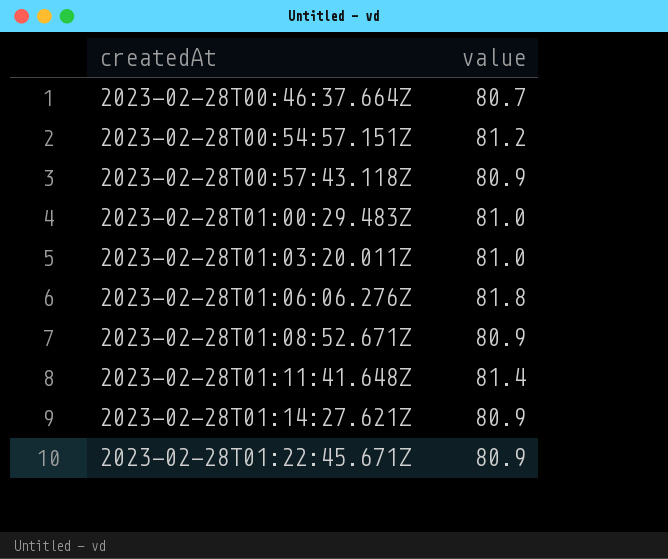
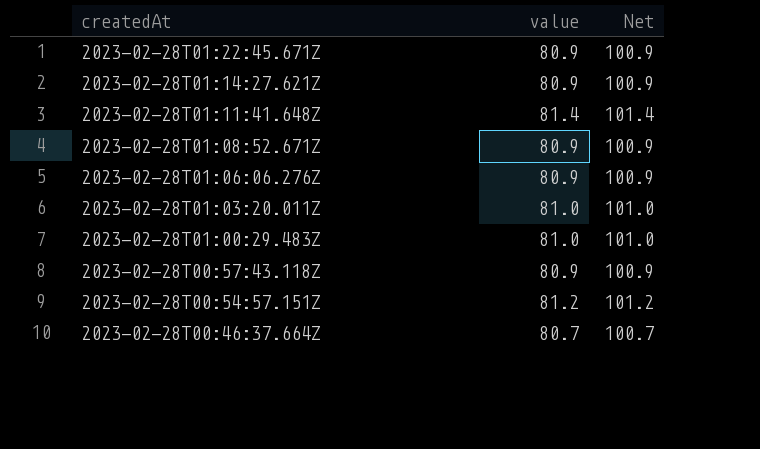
row order: createdAt ascending -> createdAt descending
column Net | formula: none -> [value] + 20
2023-02-28T01:06:06.276Z | value: 81.8 -> 80.9

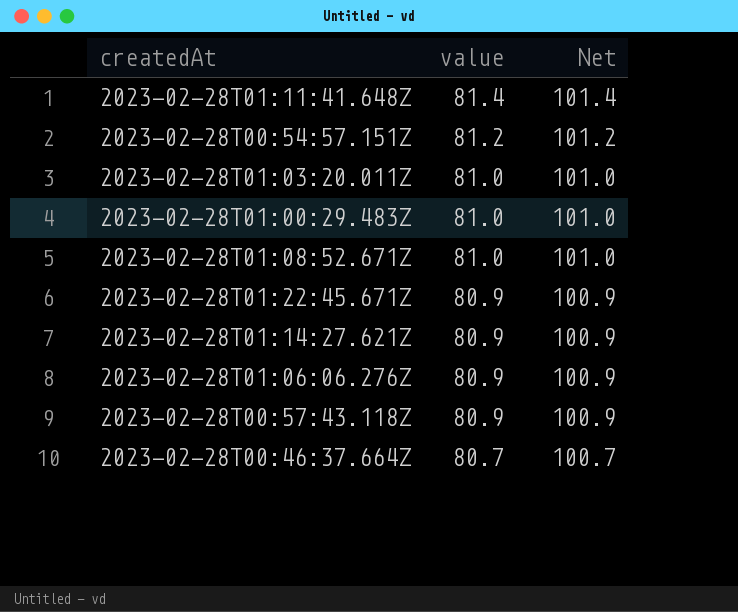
row order: createdAt descending -> value descending
2023-02-28T01:08:52.671Z | value: 80.9 -> 81.0
2023-02-28T01:08:52.671Z | Net: 100.9 -> 101.0

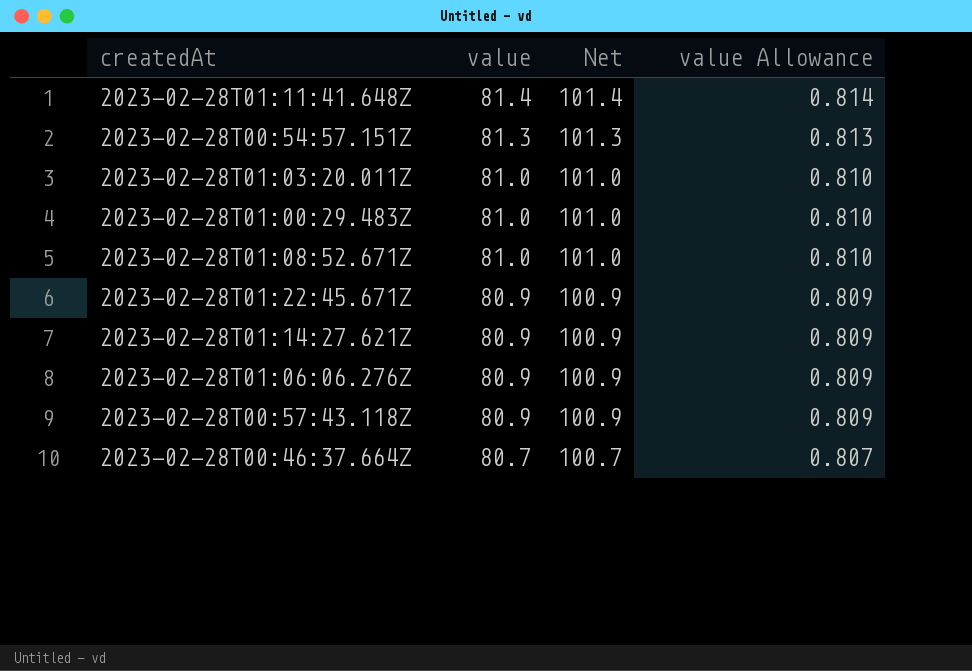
column value Allowance | formula: none -> [value] * 0.01
2023-02-28T00:54:57.151Z | value: 81.2 -> 81.3
2023-02-28T00:54:57.151Z | Net: 101.2 -> 101.3

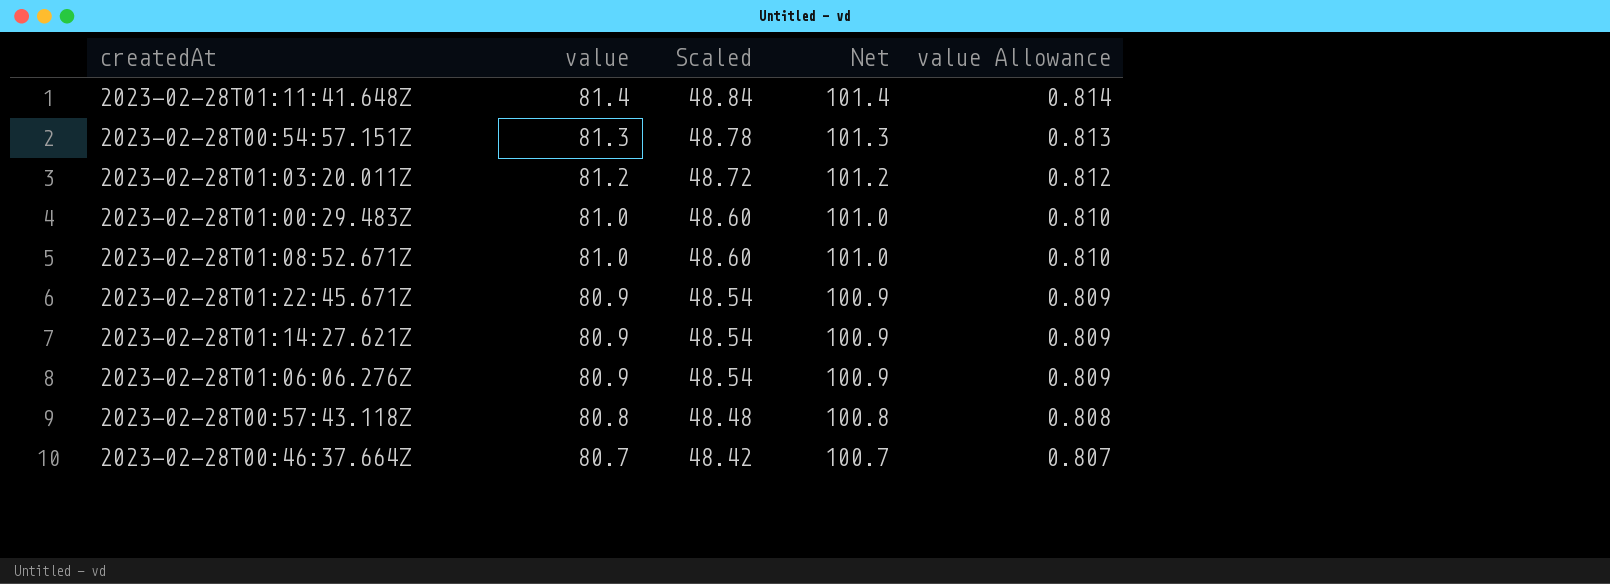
column Scaled | formula: none -> [value] * 0.6
2023-02-28T01:03:20.011Z | value: 81.0 -> 81.2
2023-02-28T01:03:20.011Z | Net: 101.0 -> 101.2
2023-02-28T01:03:20.011Z | value Allowance: 0.810 -> 0.812
2023-02-28T00:57:43.118Z | value: 80.9 -> 80.8
2023-02-28T00:57:43.118Z | Net: 100.9 -> 100.8
2023-02-28T00:57:43.118Z | value Allowance: 0.809 -> 0.808

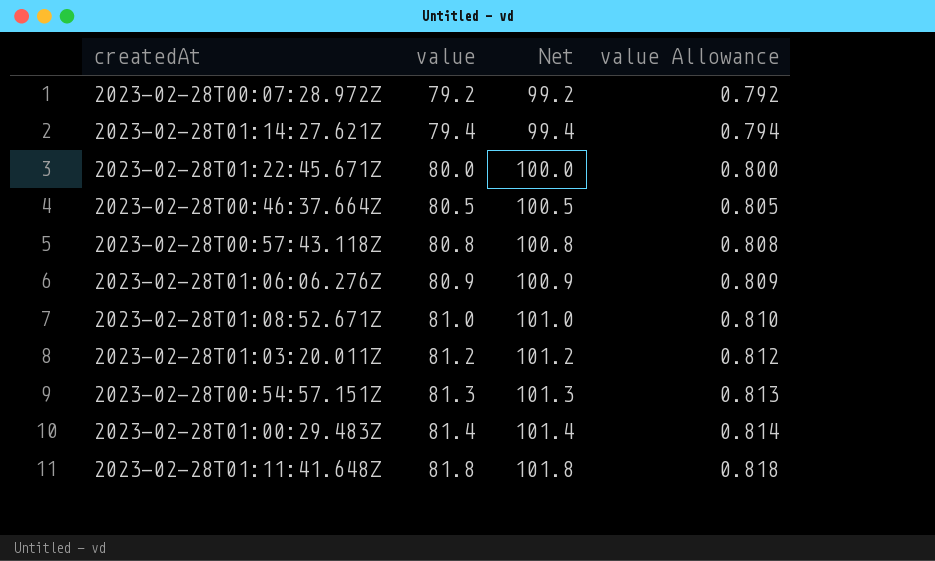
row order: value descending -> value ascending
column Scaled | formula: [value] * 0.6 -> none
row 2023-02-28T00:07:28.972Z: none -> 79.2 | 99.2 | 0.792
2023-02-28T01:14:27.621Z | value: 80.9 -> 79.4
2023-02-28T01:14:27.621Z | Net: 100.9 -> 99.4
2023-02-28T01:14:27.621Z | value Allowance: 0.809 -> 0.794
2023-02-28T01:22:45.671Z | value: 80.9 -> 80.0
2023-02-28T01:22:45.671Z | Net: 100.9 -> 100.0
2023-02-28T01:22:45.671Z | value Allowance: 0.809 -> 0.800
2023-02-28T00:46:37.664Z | value: 80.7 -> 80.5
2023-02-28T00:46:37.664Z | Net: 100.7 -> 100.5
2023-02-28T00:46:37.664Z | value Allowance: 0.807 -> 0.805
2023-02-28T01:00:29.483Z | value: 81.0 -> 81.4
2023-02-28T01:00:29.483Z | Net: 101.0 -> 101.4
2023-02-28T01:00:29.483Z | value Allowance: 0.810 -> 0.814
2023-02-28T01:11:41.648Z | value: 81.4 -> 81.8
2023-02-28T01:11:41.648Z | Net: 101.4 -> 101.8
2023-02-28T01:11:41.648Z | value Allowance: 0.814 -> 0.818

